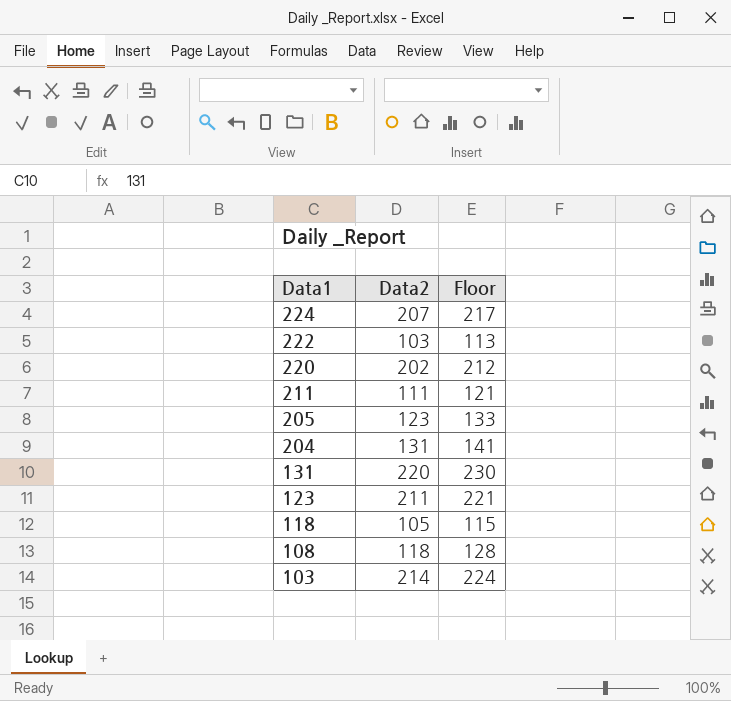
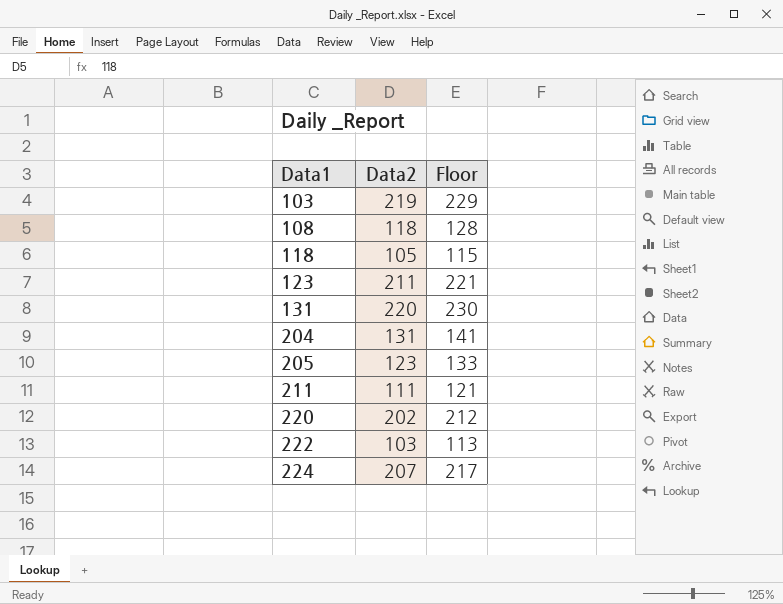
row order: Data1 descending -> Data1 ascending
103 | Data2: 214 -> 219
103 | Floor: 224 -> 229

